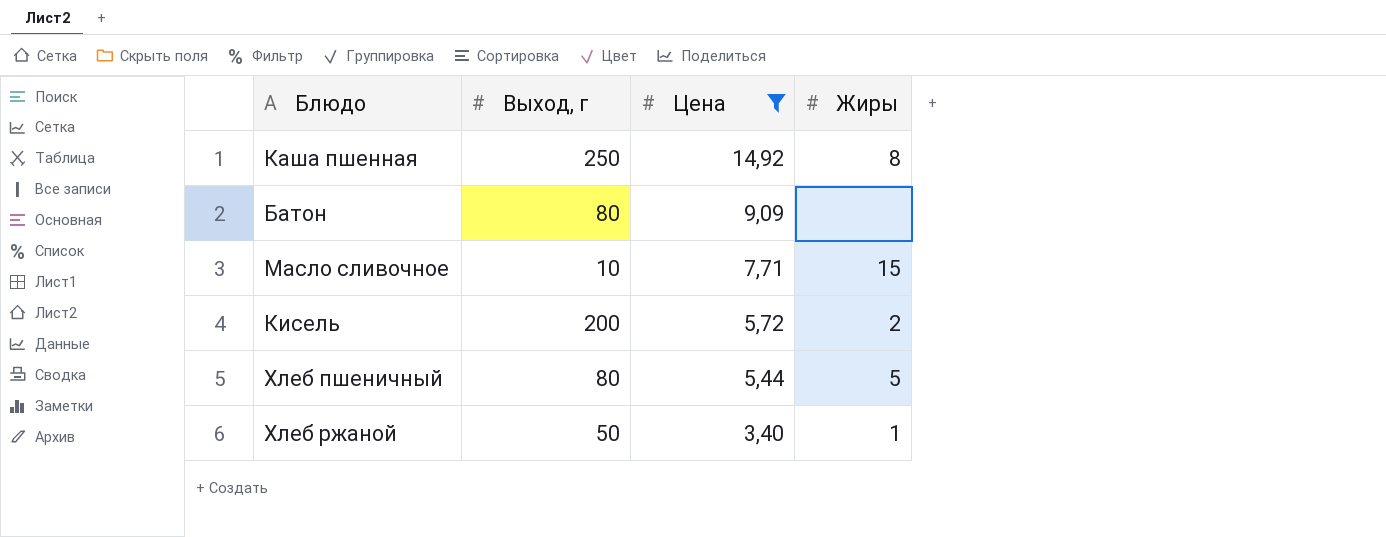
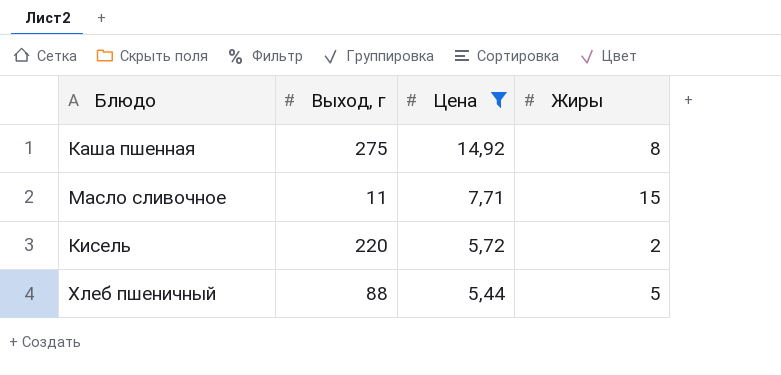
row Батон: 80 | 9,09 | none -> none
row Хлеб ржаной: 50 | 3,40 | 1 -> none
Каша пшенная | Выход, г: 250 -> 275
Масло сливочное | Выход, г: 10 -> 11
Кисель | Выход, г: 200 -> 220
Хлеб пшеничный | Выход, г: 80 -> 88

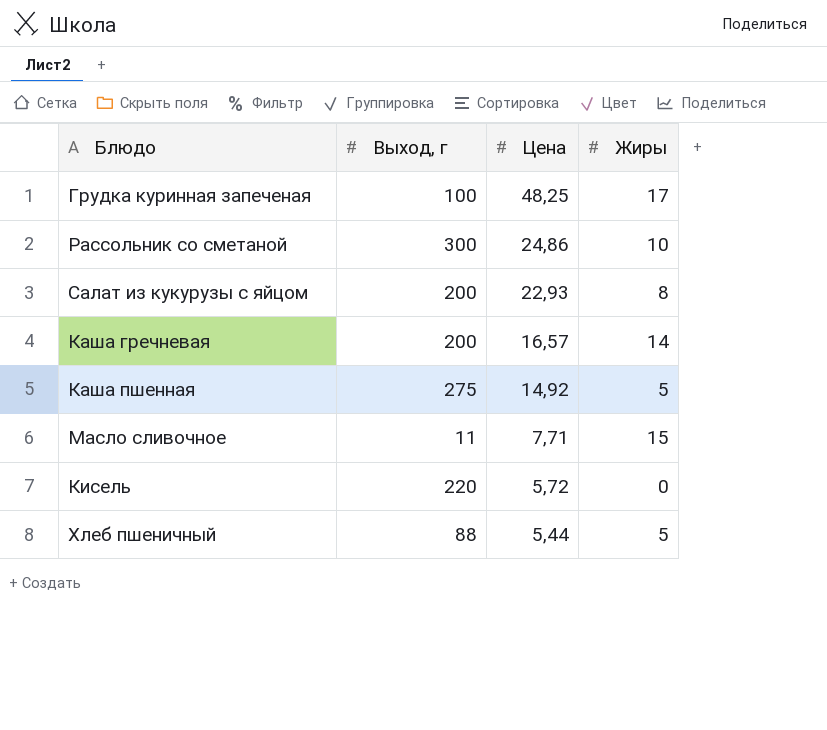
filter: Цена <= 14,92 -> none
Каша пшенная | Жиры: 8 -> 5
Кисель | Жиры: 2 -> 0

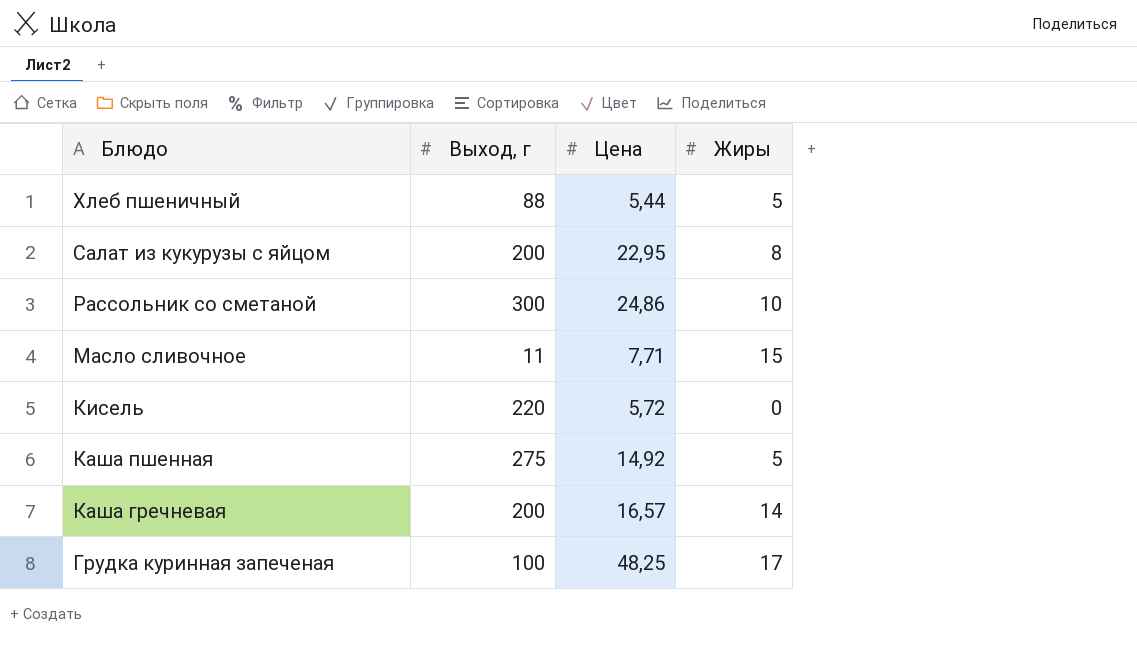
row order: Цена descending -> Блюдо descending
Салат из кукурузы с яйцом | Цена: 22,93 -> 22,95

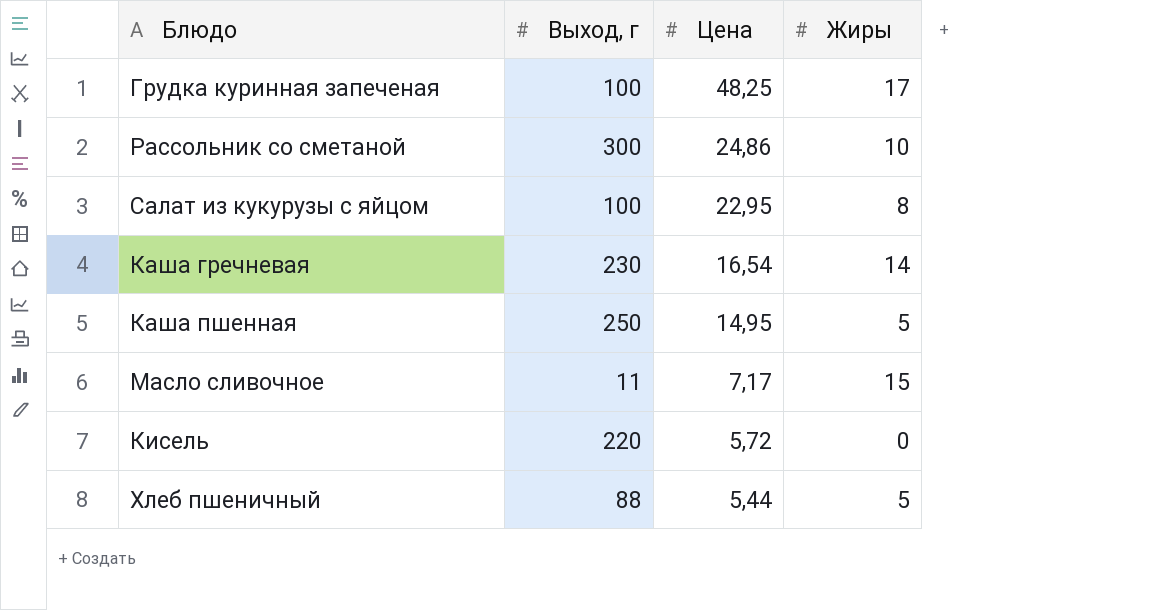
row order: Блюдо descending -> Цена descending
Салат из кукурузы с яйцом | Выход, г: 200 -> 100
Каша гречневая | Выход, г: 200 -> 230
Каша гречневая | Цена: 16,57 -> 16,54
Каша пшенная | Выход, г: 275 -> 250
Каша пшенная | Цена: 14,92 -> 14,95
Масло сливочное | Цена: 7,71 -> 7,17

